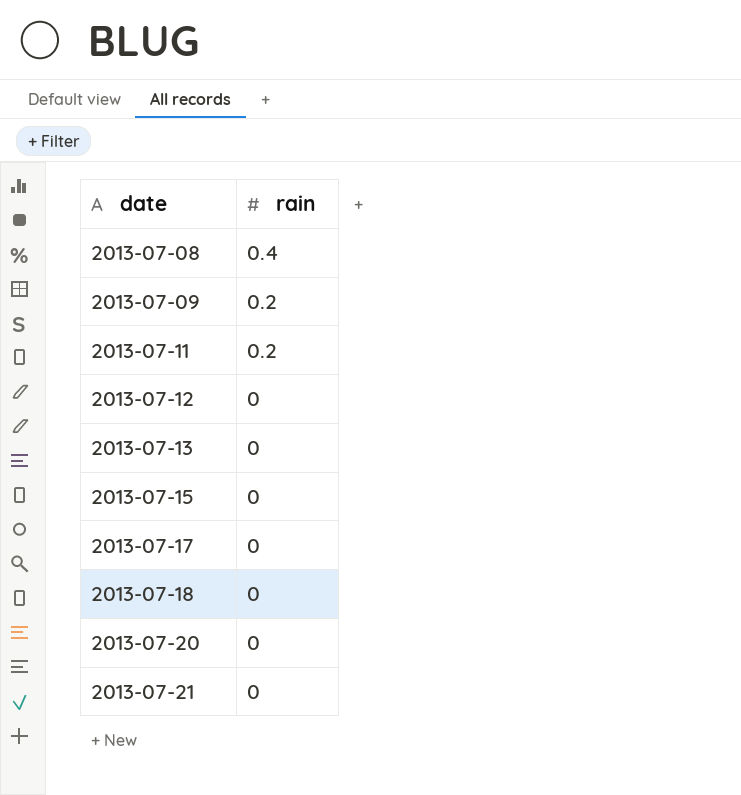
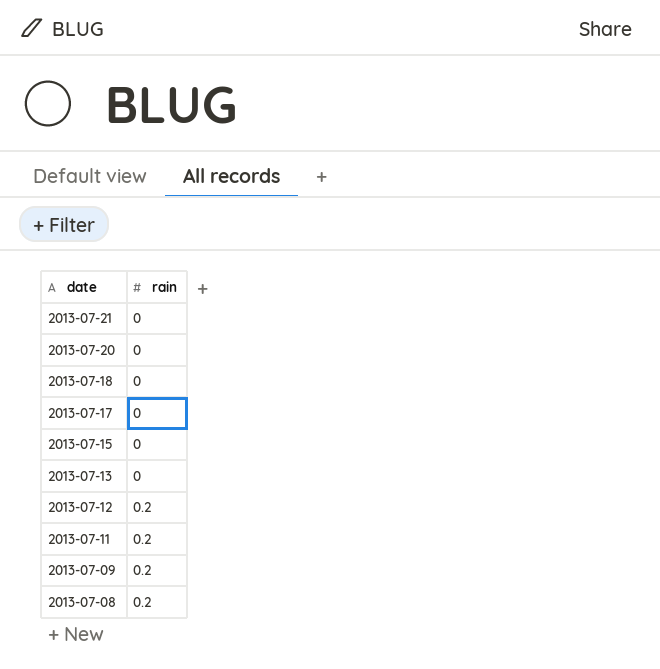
row order: date ascending -> date descending
2013-07-12 | rain: 0 -> 0.2
2013-07-08 | rain: 0.4 -> 0.2

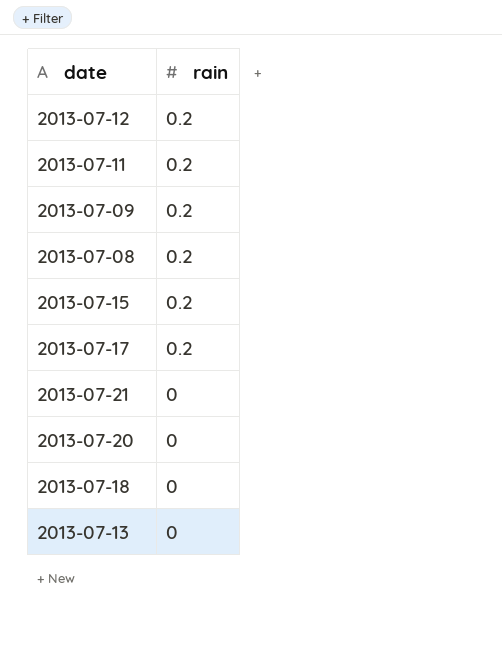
row order: date descending -> rain descending
2013-07-15 | rain: 0 -> 0.2
2013-07-17 | rain: 0 -> 0.2

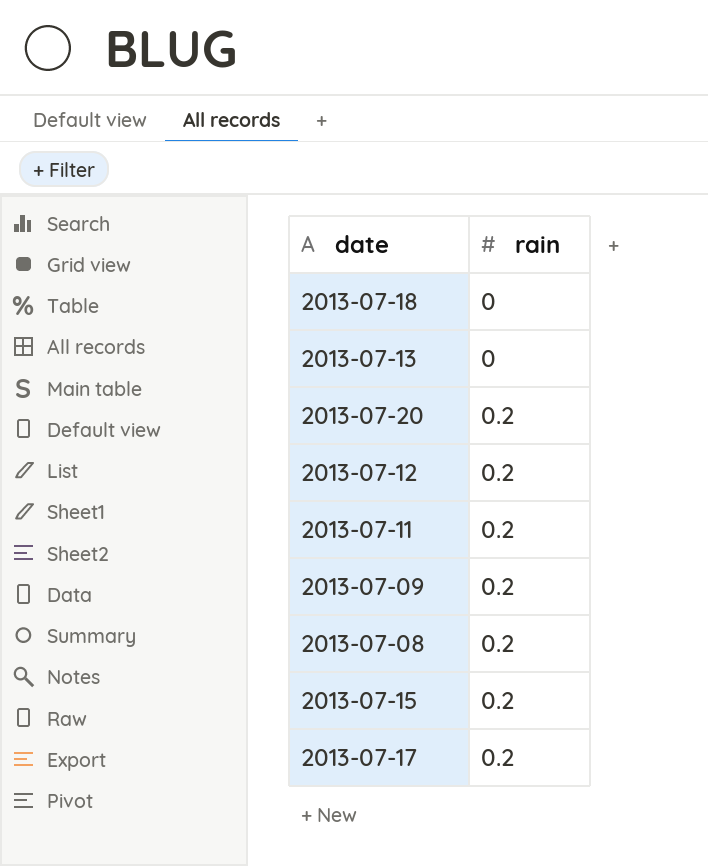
row order: rain descending -> rain ascending
row 2013-07-21: 0 -> none
2013-07-20 | rain: 0 -> 0.2

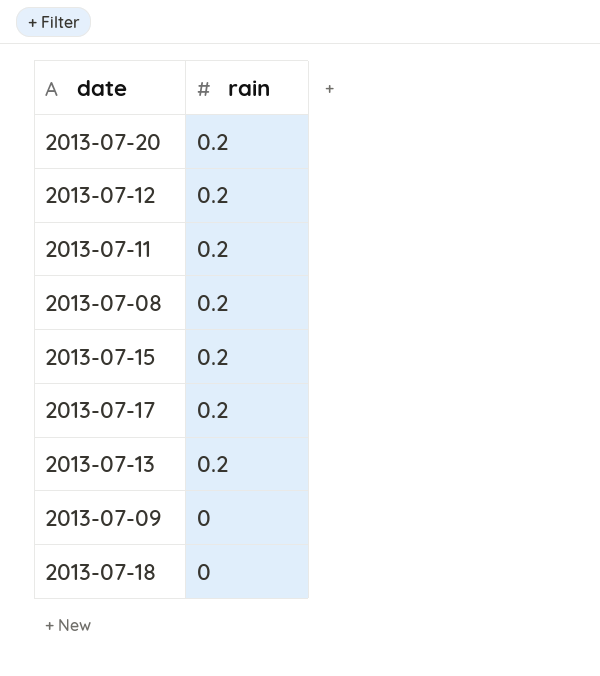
row order: rain ascending -> rain descending
2013-07-13 | rain: 0 -> 0.2
2013-07-09 | rain: 0.2 -> 0

